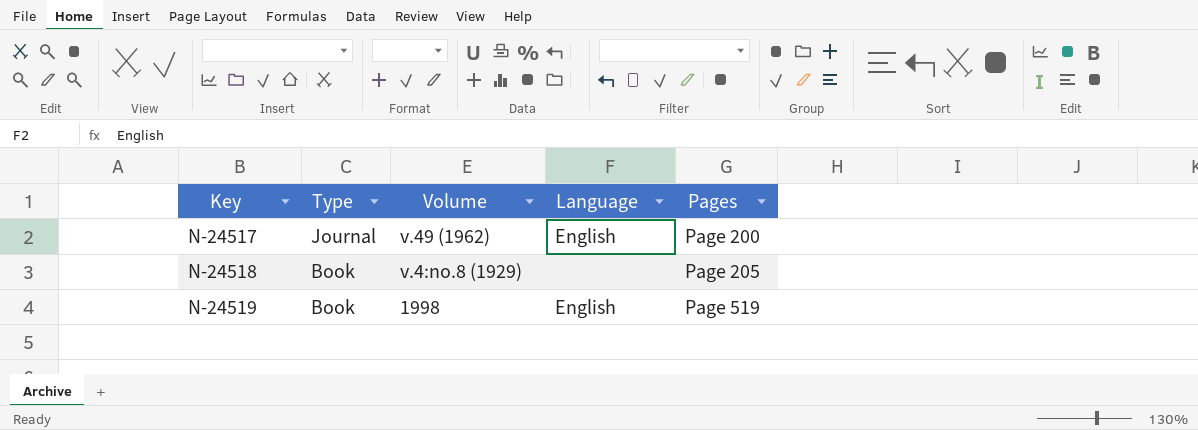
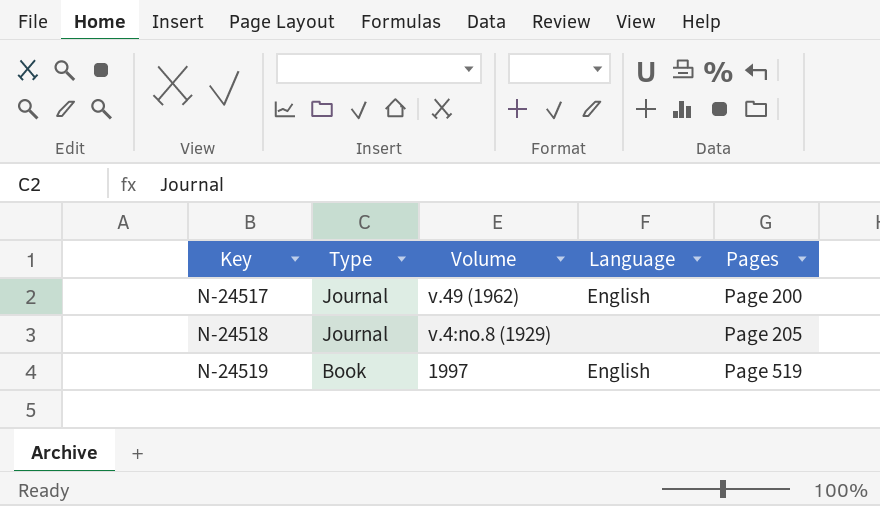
N-24518 | Type: Book -> Journal
N-24519 | Volume: 1998 -> 1997

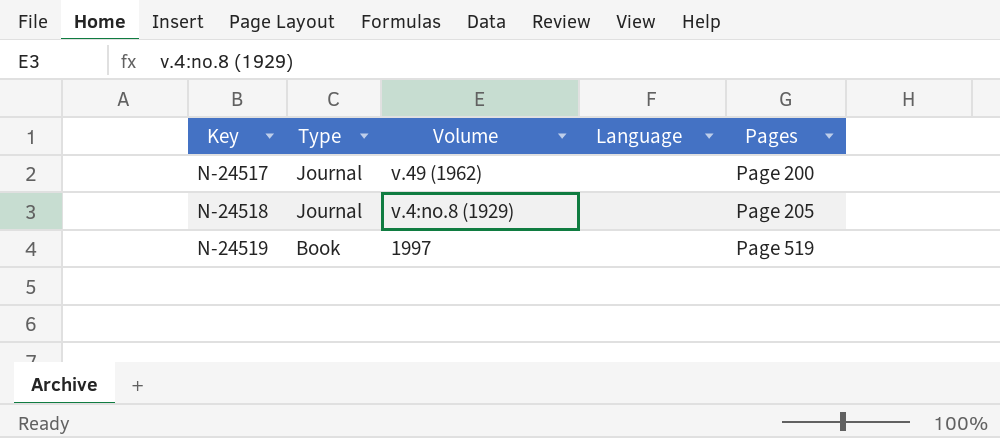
N-24517 | Language: English -> none
N-24519 | Language: English -> none

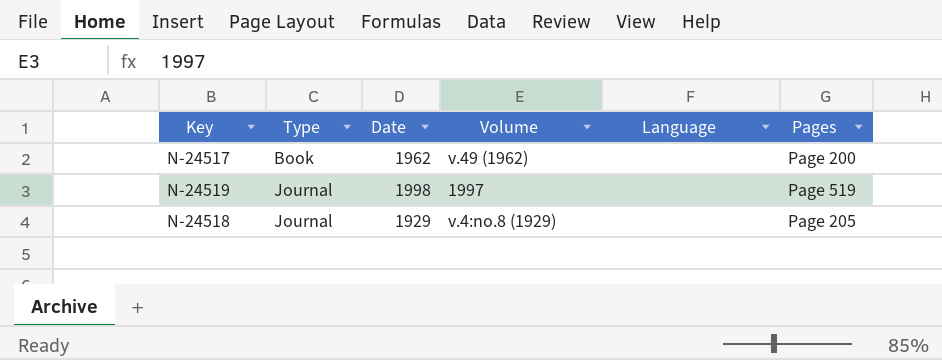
row order: Key ascending -> Type ascending
column Date | position: none -> 3
N-24517 | Type: Journal -> Book
N-24519 | Type: Book -> Journal

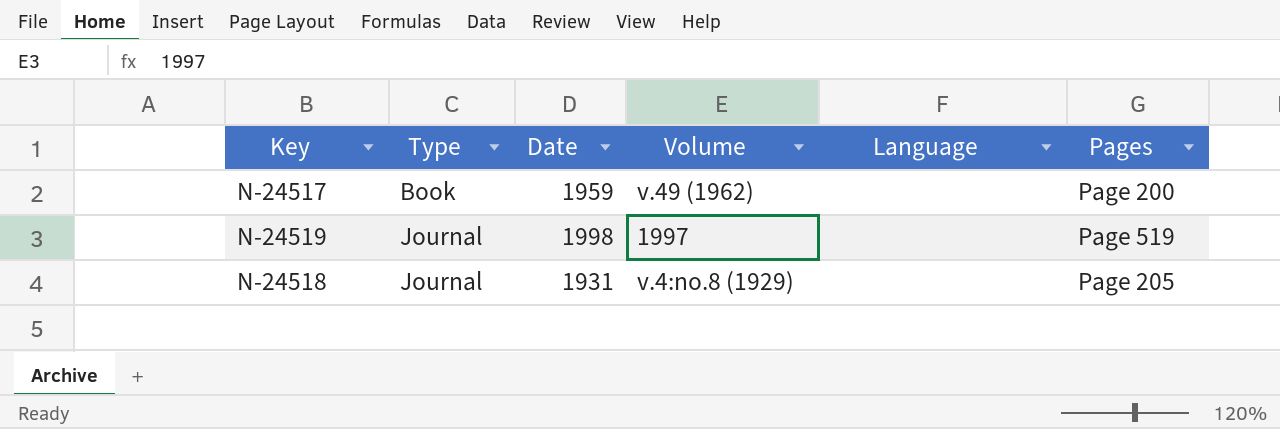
N-24517 | Date: 1962 -> 1959
N-24518 | Date: 1929 -> 1931

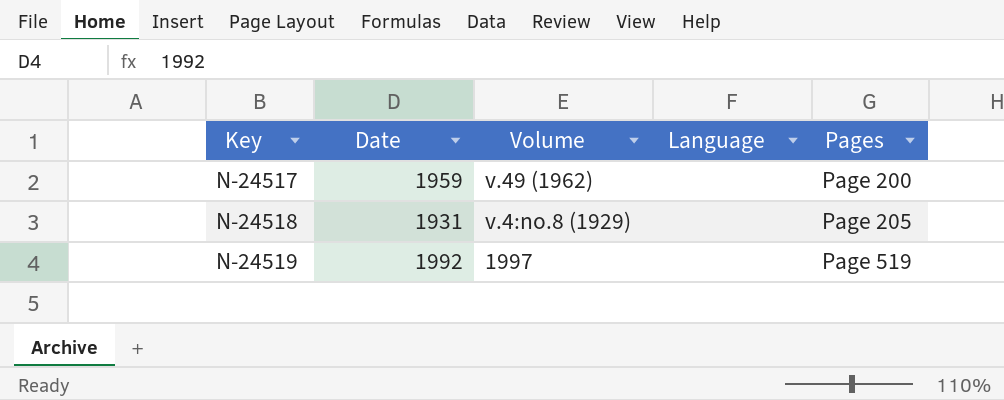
row order: Type ascending -> Key ascending
column Type | position: 2 -> none
N-24519 | Date: 1998 -> 1992

